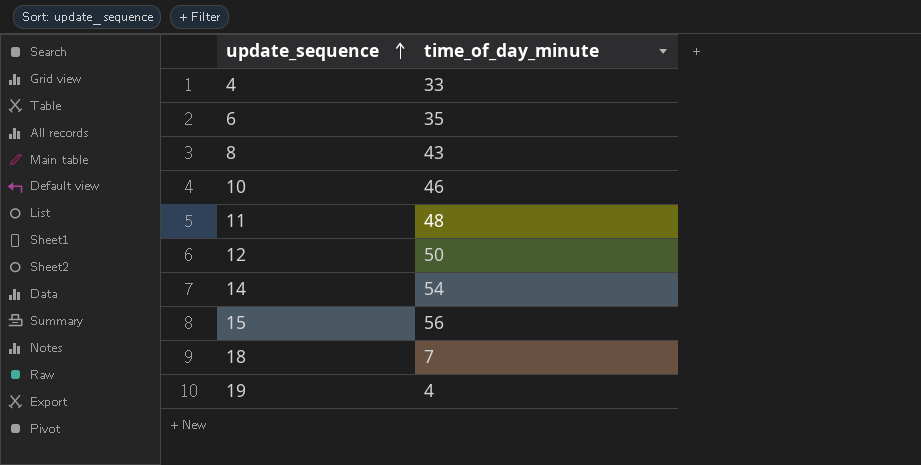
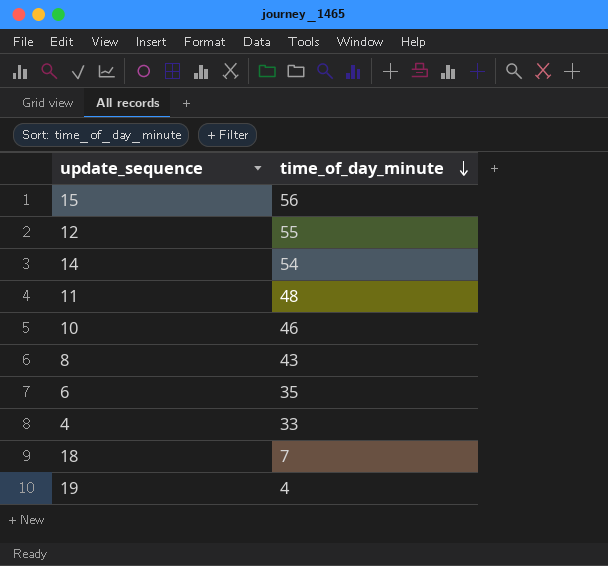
row order: update_sequence ascending -> time_of_day_minute descending
12 | time_of_day_minute: 50 -> 55

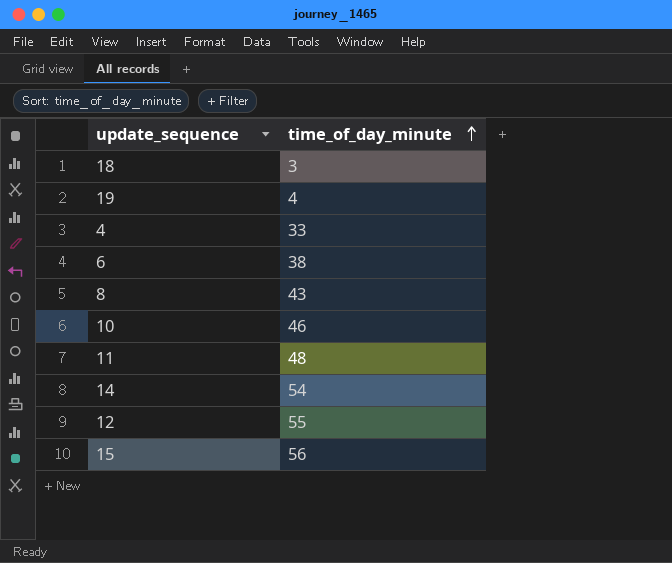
row order: time_of_day_minute descending -> time_of_day_minute ascending
18 | time_of_day_minute: 7 -> 3
6 | time_of_day_minute: 35 -> 38

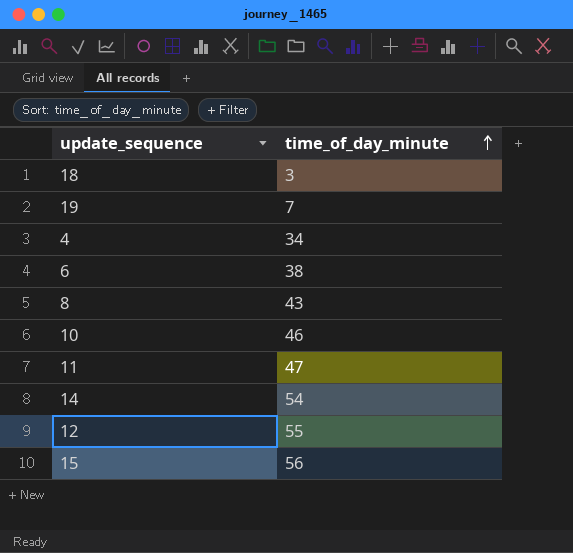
19 | time_of_day_minute: 4 -> 7
4 | time_of_day_minute: 33 -> 34
11 | time_of_day_minute: 48 -> 47

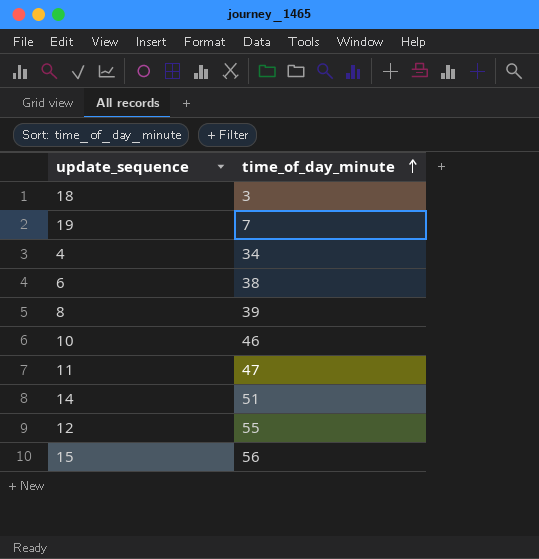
8 | time_of_day_minute: 43 -> 39
14 | time_of_day_minute: 54 -> 51

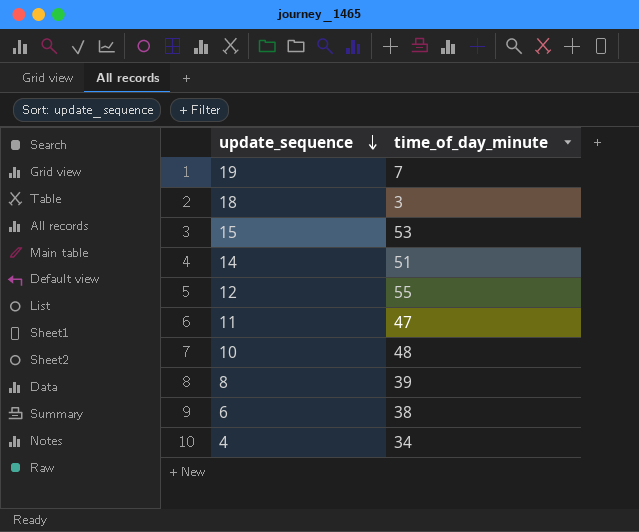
row order: time_of_day_minute ascending -> update_sequence descending
15 | time_of_day_minute: 56 -> 53
10 | time_of_day_minute: 46 -> 48

